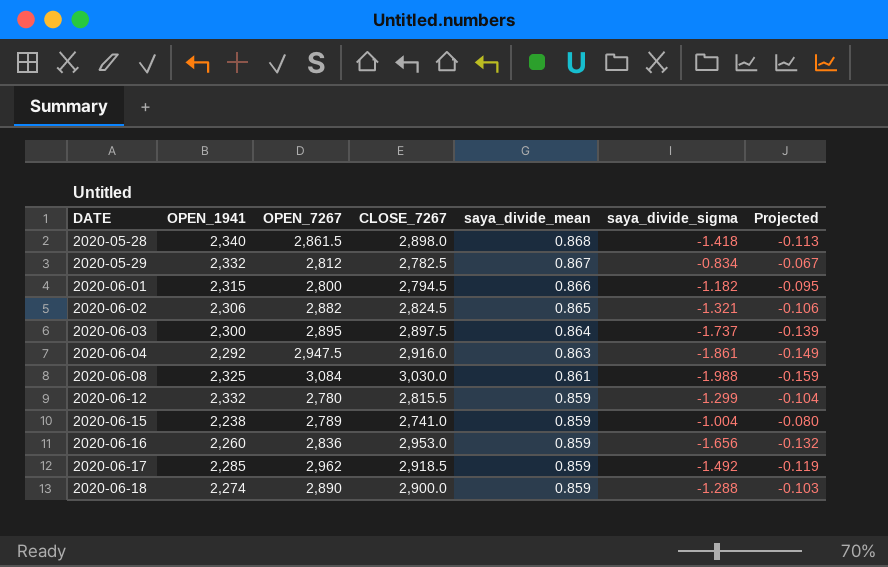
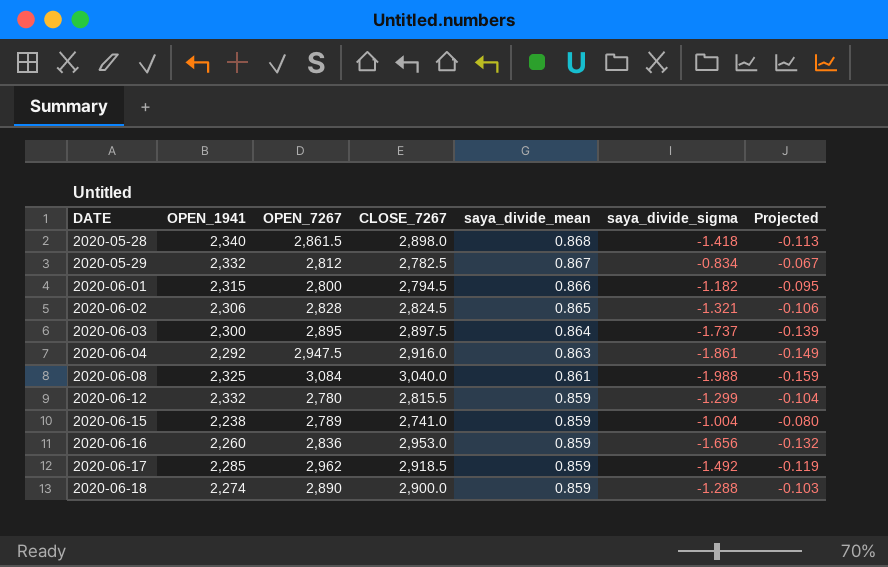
2020-06-02 | OPEN_7267: 2,882 -> 2,828
2020-06-08 | CLOSE_7267: 3,030.0 -> 3,040.0

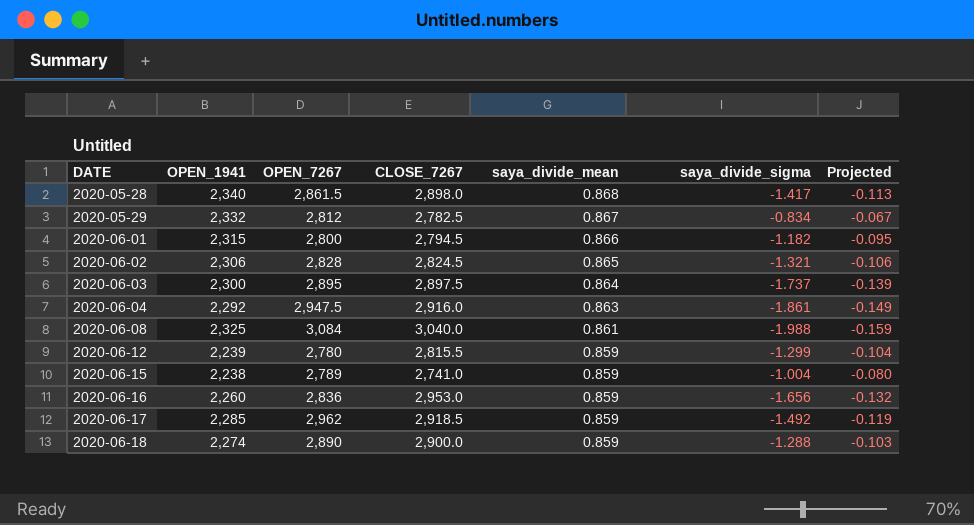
2020-05-28 | saya_divide_sigma: -1.418 -> -1.417
2020-06-12 | OPEN_1941: 2,332 -> 2,239

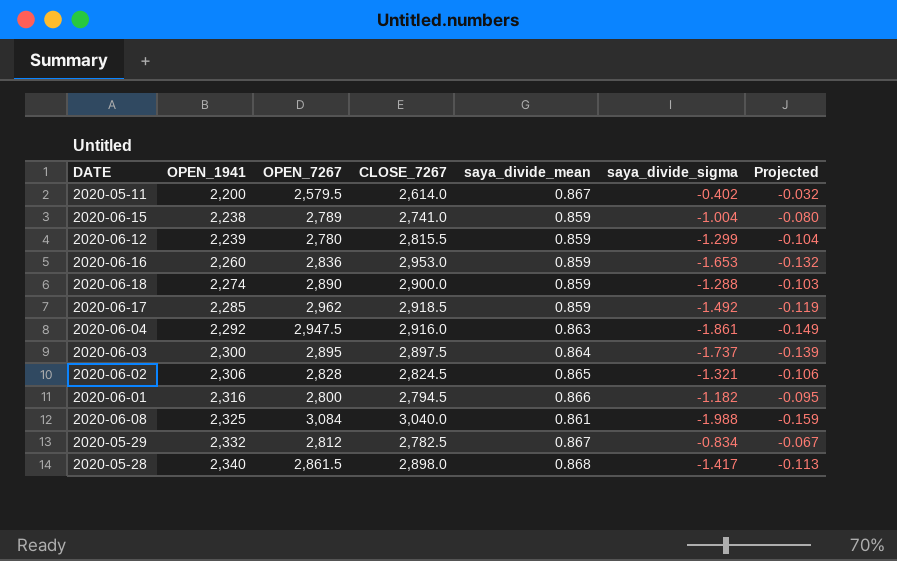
row order: DATE ascending -> OPEN_1941 ascending
row 2020-05-11: none -> 2,200 | 2,579.5 | 2,614.0 | 0.867 | -0.402 | -0.032
2020-06-16 | saya_divide_sigma: -1.656 -> -1.653
2020-06-01 | OPEN_1941: 2,315 -> 2,316

